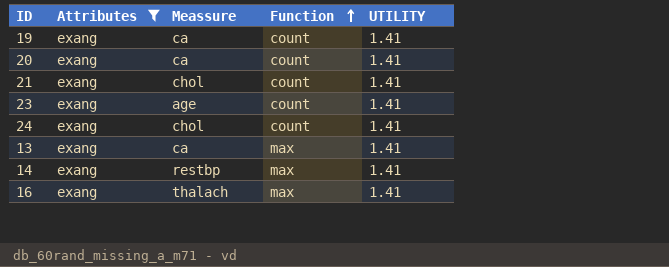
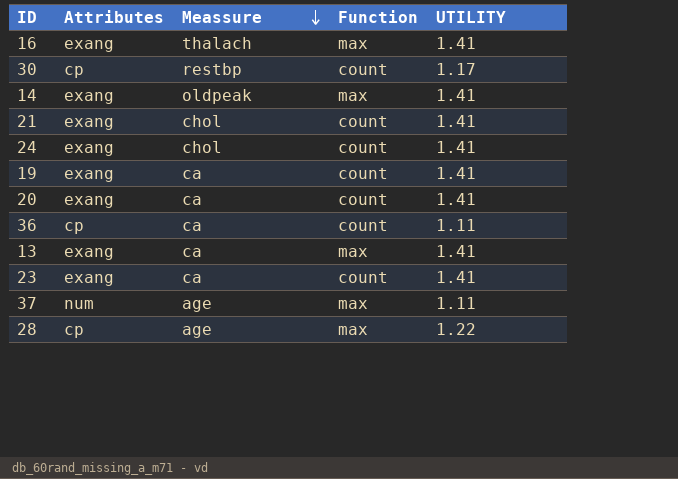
filter: Attributes = exang -> none
row order: Function ascending -> Meassure descending
14 | Meassure: restbp -> oldpeak
23 | Meassure: age -> ca

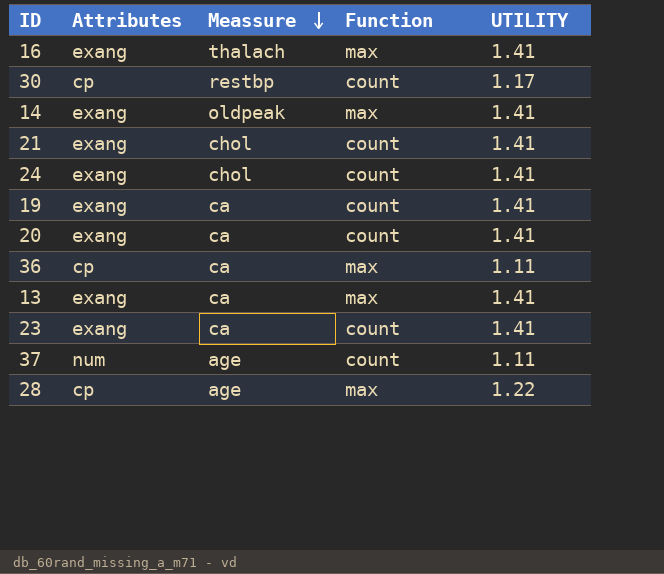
36 | Function: count -> max
37 | Function: max -> count

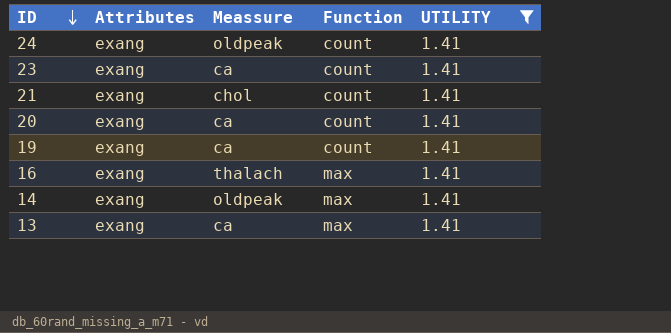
filter: none -> UTILITY = 1.41
row order: Meassure descending -> ID descending
24 | Meassure: chol -> oldpeak

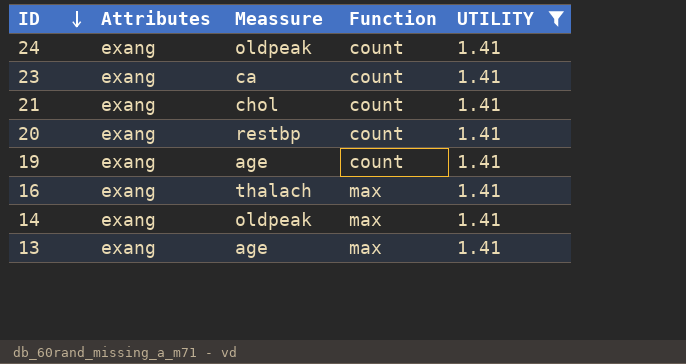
20 | Meassure: ca -> restbp
19 | Meassure: ca -> age
13 | Meassure: ca -> age

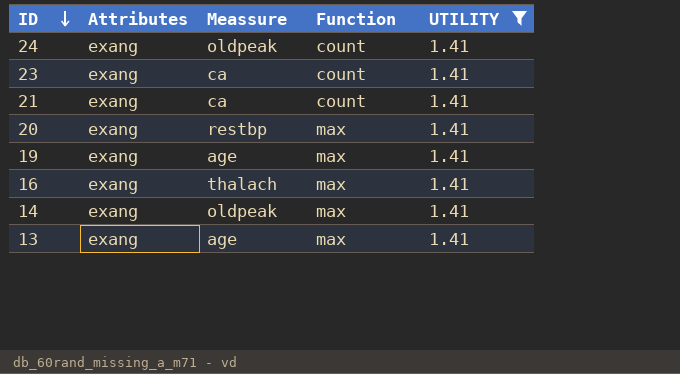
21 | Meassure: chol -> ca
20 | Function: count -> max
19 | Function: count -> max

